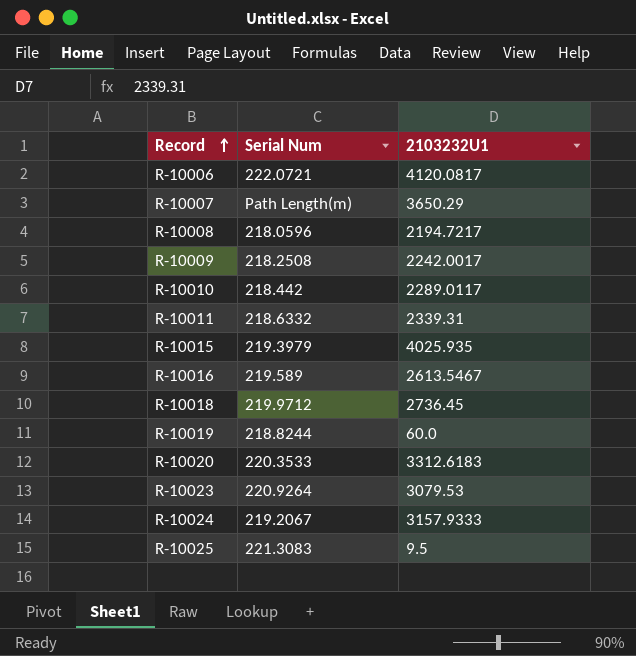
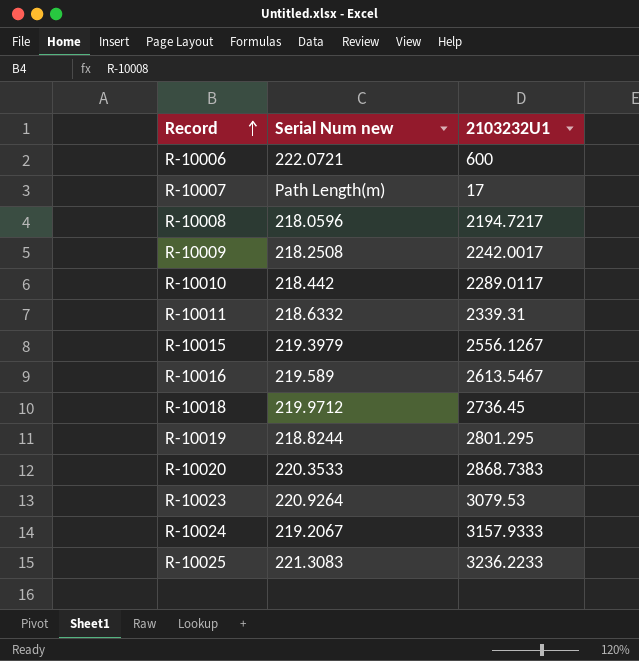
column name: Serial Num -> Serial Num new
R-10006 | 2103232U1: 4120.0817 -> 600
R-10007 | 2103232U1: 3650.29 -> 17
R-10015 | 2103232U1: 4025.935 -> 2556.1267
R-10019 | 2103232U1: 60.0 -> 2801.295
R-10020 | 2103232U1: 3312.6183 -> 2868.7383
R-10025 | 2103232U1: 9.5 -> 3236.2233

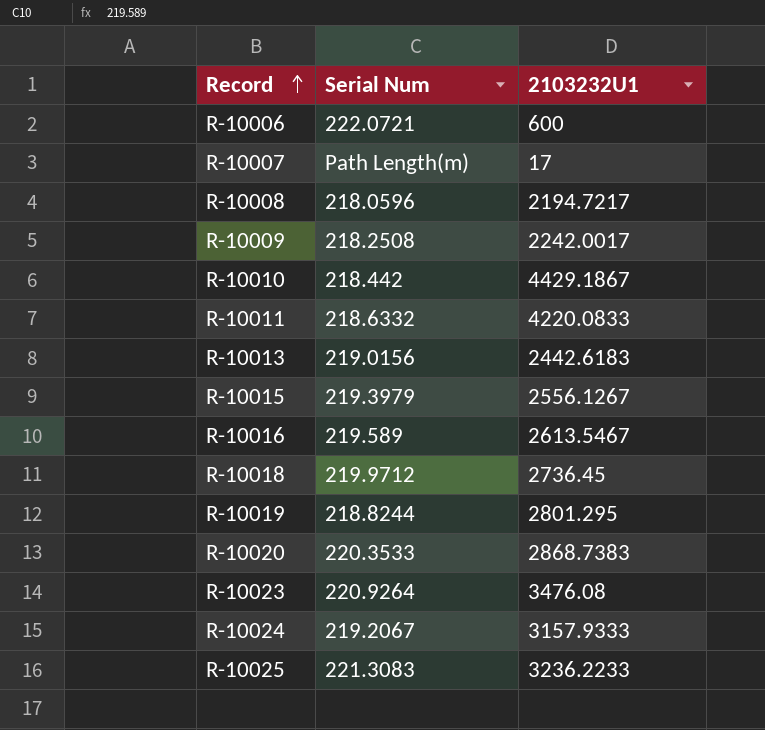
column name: Serial Num new -> Serial Num
R-10010 | 2103232U1: 2289.0117 -> 4429.1867
R-10011 | 2103232U1: 2339.31 -> 4220.0833
row R-10013: none -> 219.0156 | 2442.6183
R-10023 | 2103232U1: 3079.53 -> 3476.08

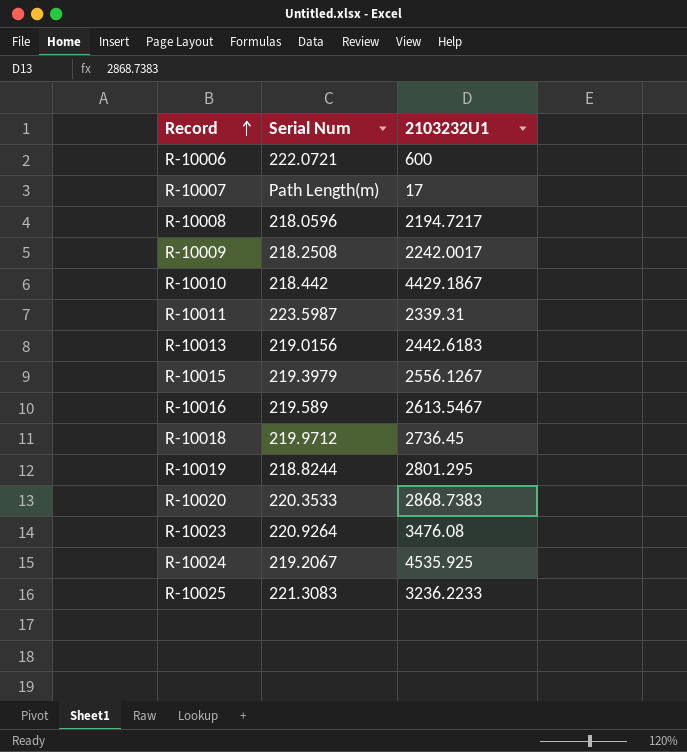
R-10011 | Serial Num: 218.6332 -> 223.5987
R-10011 | 2103232U1: 4220.0833 -> 2339.31
R-10024 | 2103232U1: 3157.9333 -> 4535.925

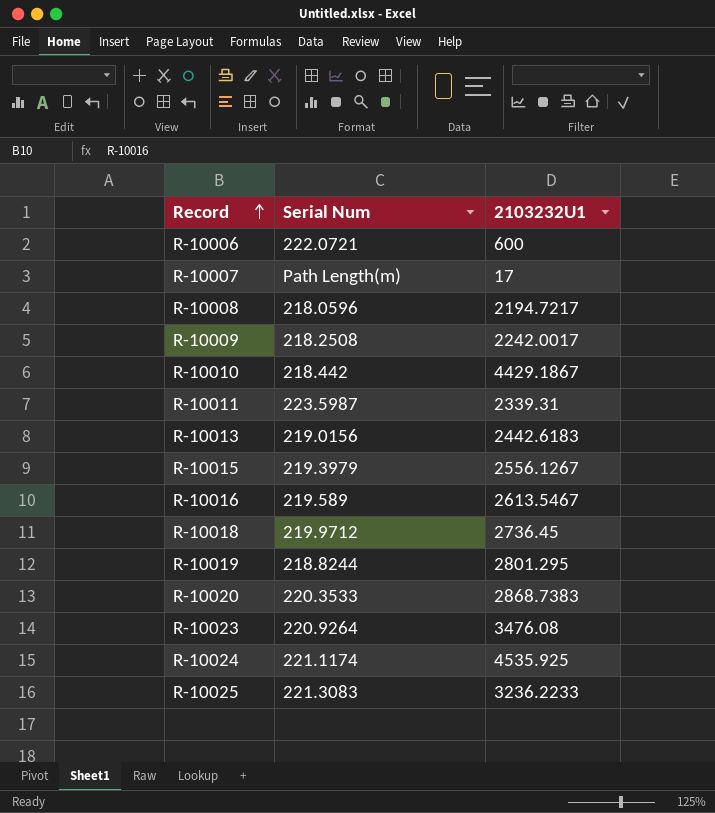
R-10024 | Serial Num: 219.2067 -> 221.1174

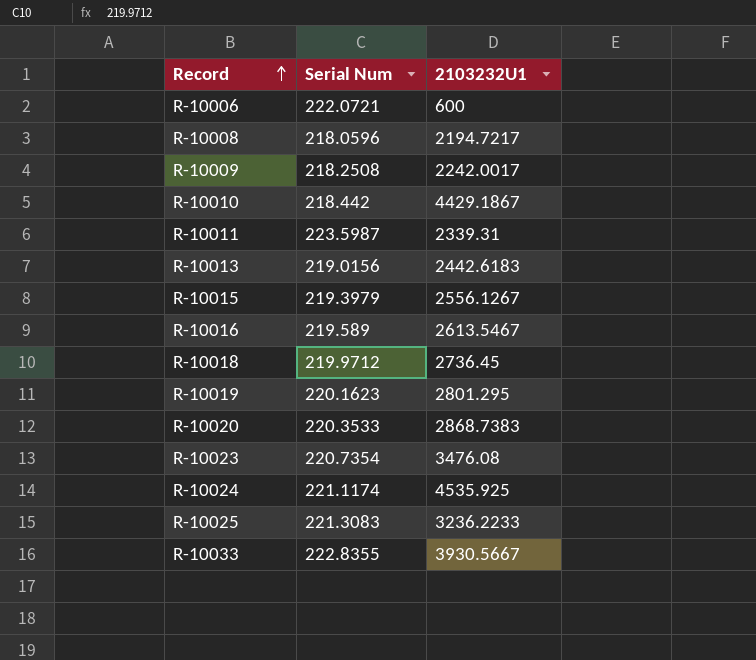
row R-10007: Path Length(m) | 17 -> none
R-10019 | Serial Num: 218.8244 -> 220.1623
R-10023 | Serial Num: 220.9264 -> 220.7354
row R-10033: none -> 222.8355 | 3930.5667

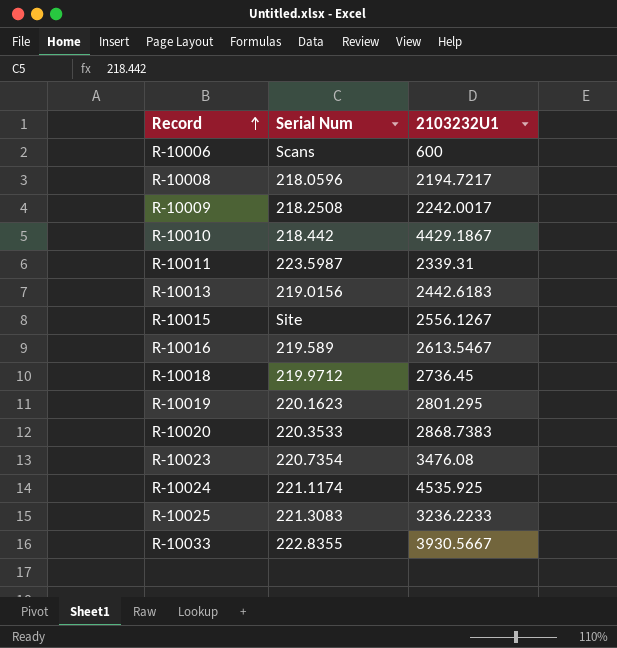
R-10006 | Serial Num: 222.0721 -> Scans
R-10015 | Serial Num: 219.3979 -> Site

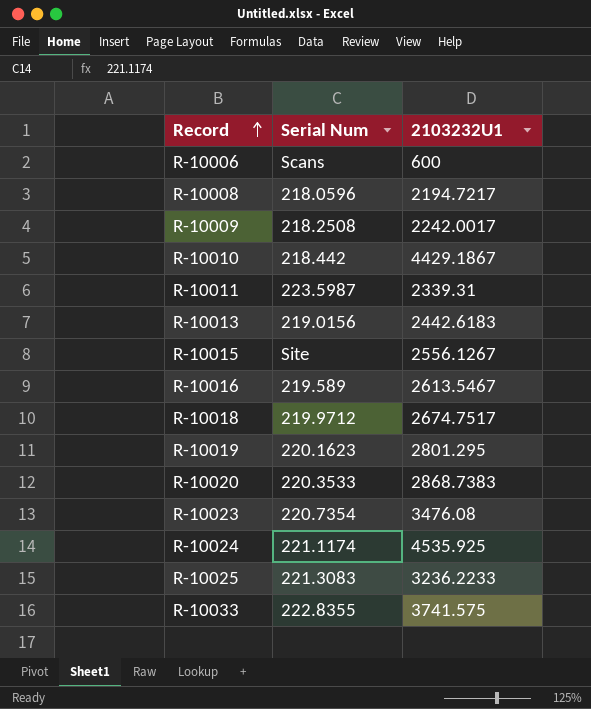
R-10018 | 2103232U1: 2736.45 -> 2674.7517
R-10033 | 2103232U1: 3930.5667 -> 3741.575

